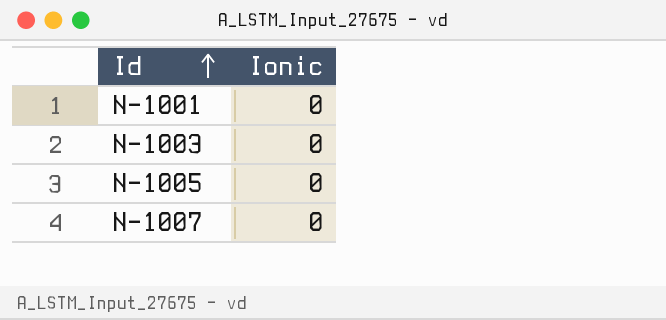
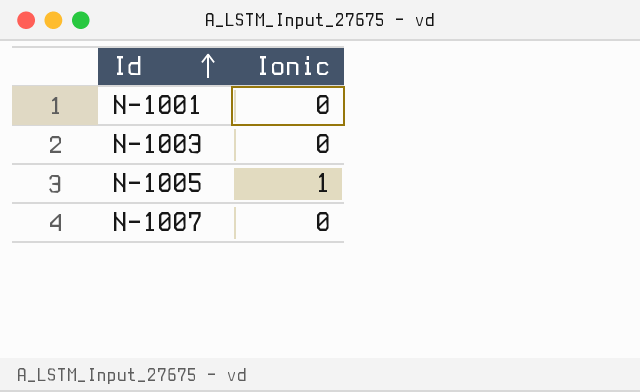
N-1005 | Ionic: 0 -> 1

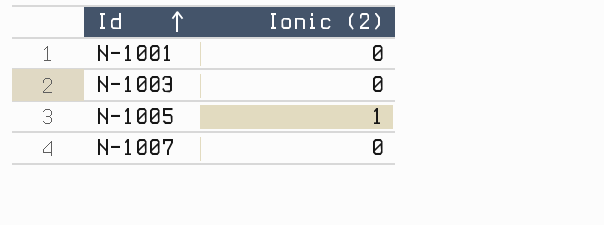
column name: Ionic -> Ionic (2)

